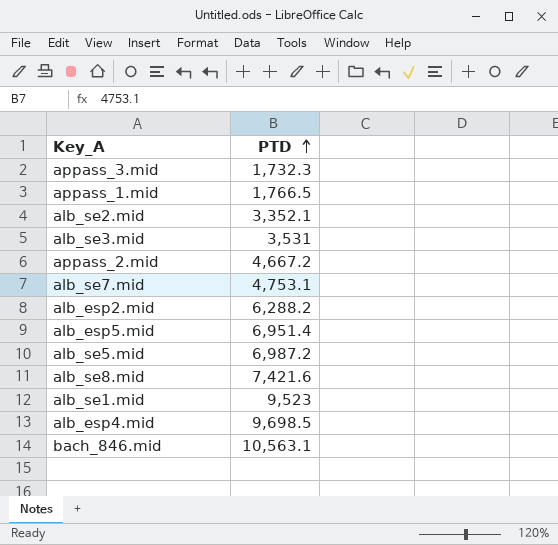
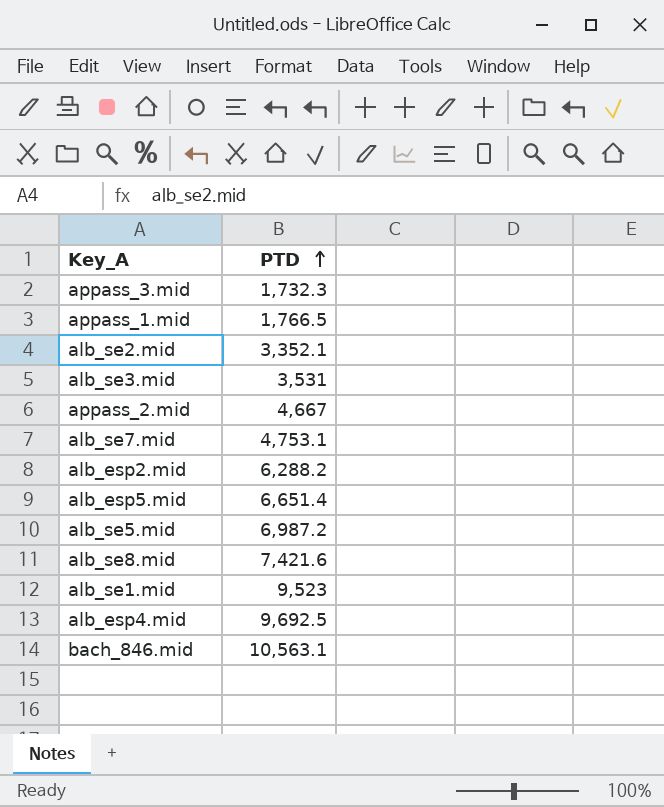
appass_2.mid | PTD: 4,667.2 -> 4,667
alb_esp5.mid | PTD: 6,951.4 -> 6,651.4
alb_esp4.mid | PTD: 9,698.5 -> 9,692.5

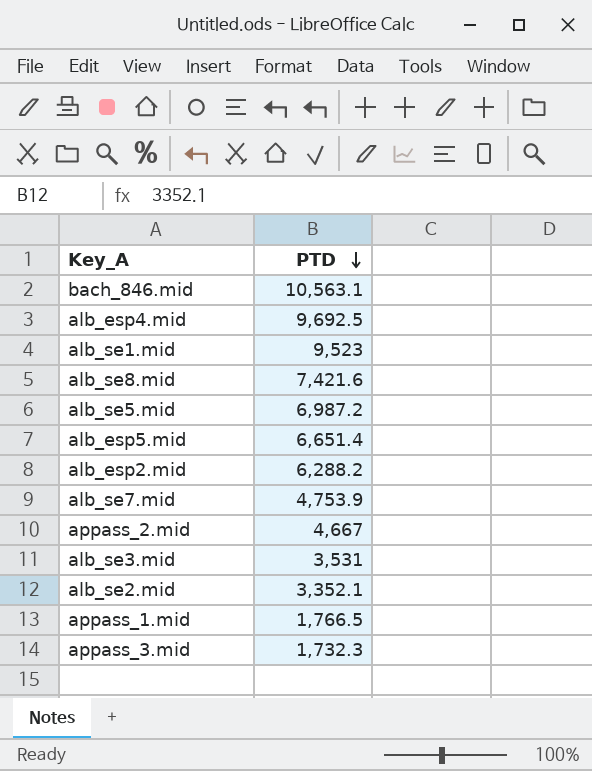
row order: PTD ascending -> PTD descending
alb_se7.mid | PTD: 4,753.1 -> 4,753.9

